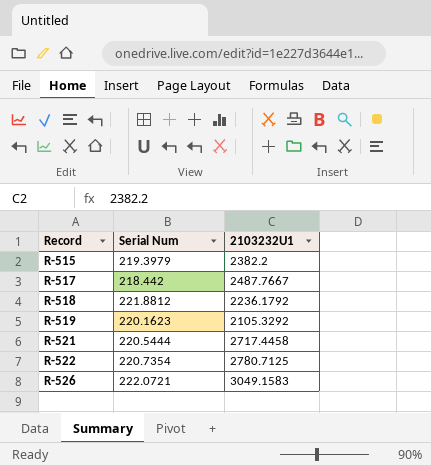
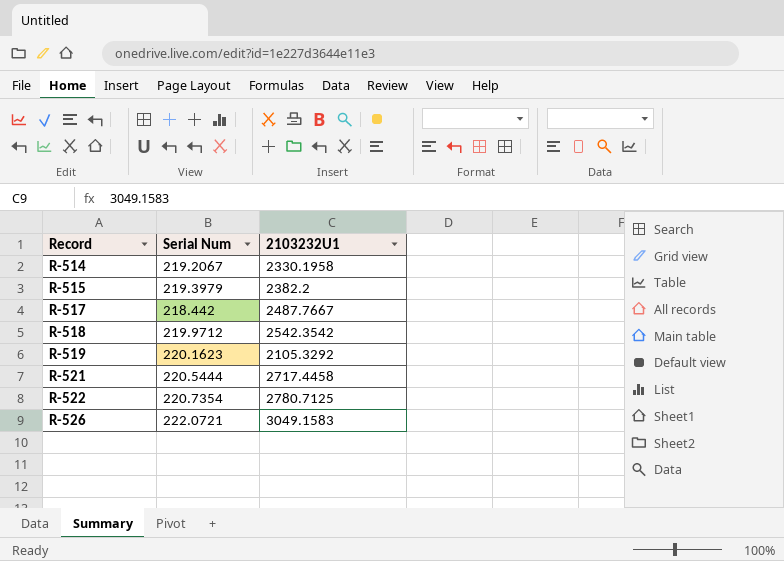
row R-514: none -> 219.2067 | 2330.1958
R-518 | Serial Num: 221.8812 -> 219.9712
R-518 | 2103232U1: 2236.1792 -> 2542.3542

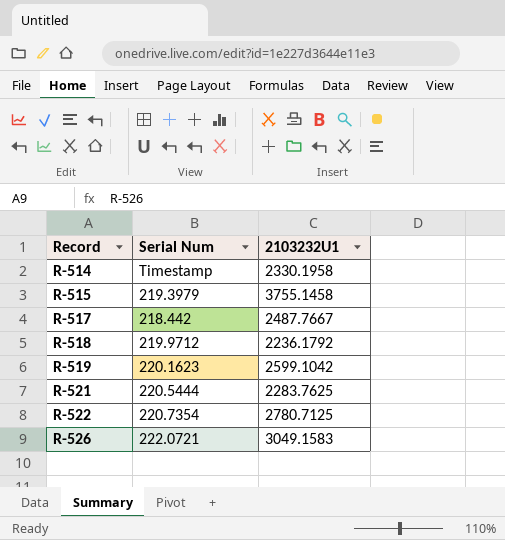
R-514 | Serial Num: 219.2067 -> Timestamp
R-515 | 2103232U1: 2382.2 -> 3755.1458
R-518 | 2103232U1: 2542.3542 -> 2236.1792
R-519 | 2103232U1: 2105.3292 -> 2599.1042
R-521 | 2103232U1: 2717.4458 -> 2283.7625

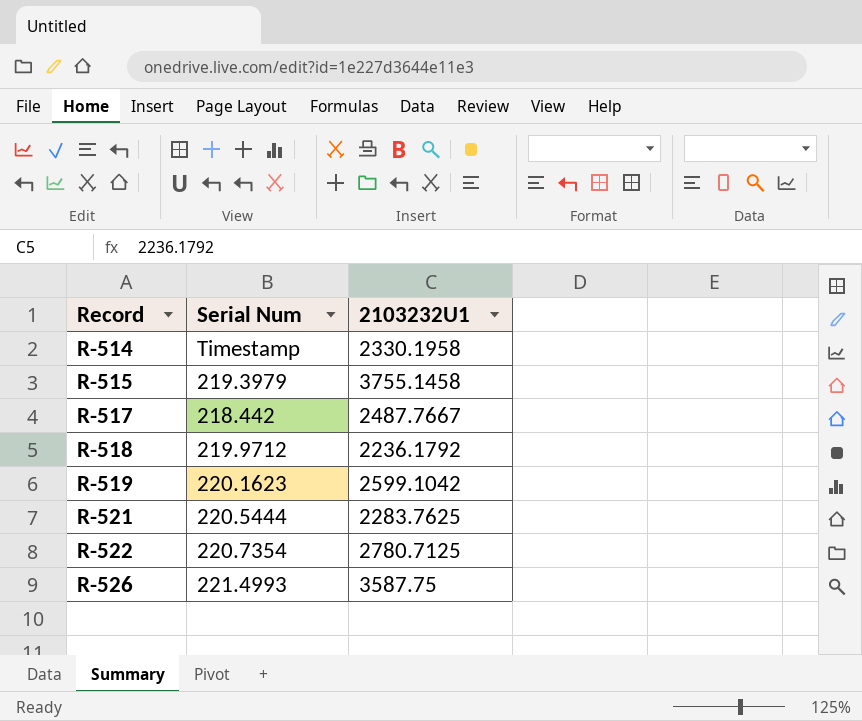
R-526 | Serial Num: 222.0721 -> 221.4993
R-526 | 2103232U1: 3049.1583 -> 3587.75

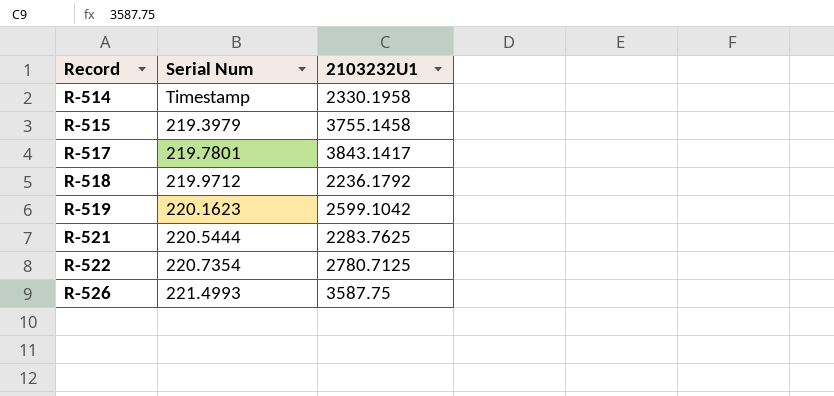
R-517 | Serial Num: 218.442 -> 219.7801
R-517 | 2103232U1: 2487.7667 -> 3843.1417

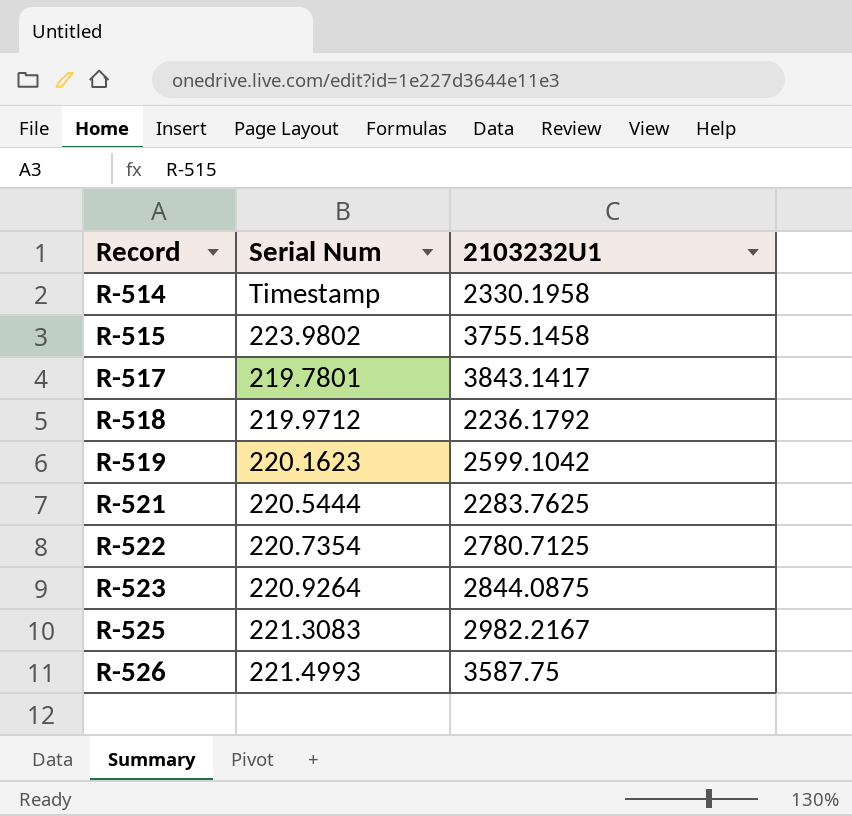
R-515 | Serial Num: 219.3979 -> 223.9802
row R-523: none -> 220.9264 | 2844.0875
row R-525: none -> 221.3083 | 2982.2167

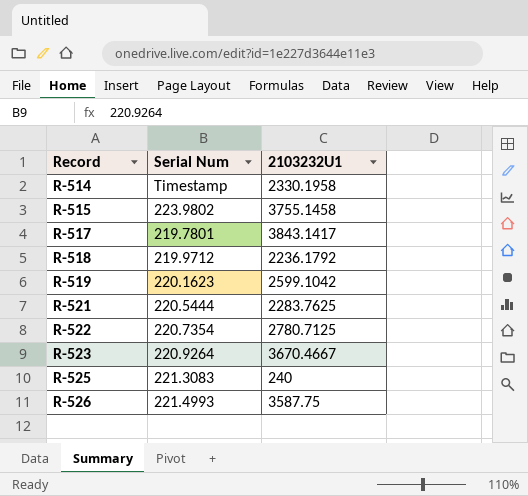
R-523 | 2103232U1: 2844.0875 -> 3670.4667
R-525 | 2103232U1: 2982.2167 -> 240

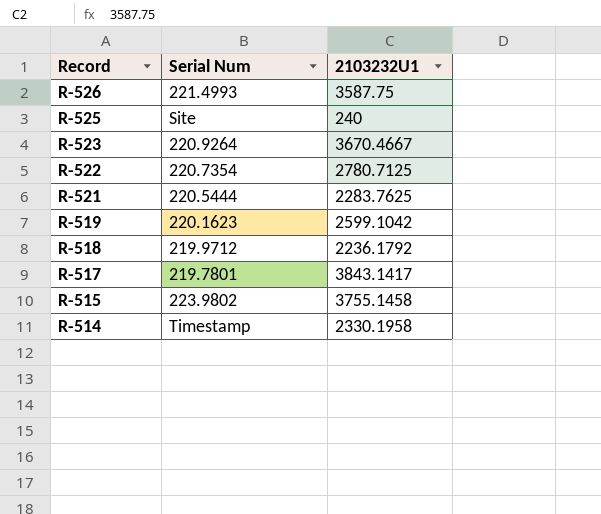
row order: Record ascending -> Record descending
R-525 | Serial Num: 221.3083 -> Site

